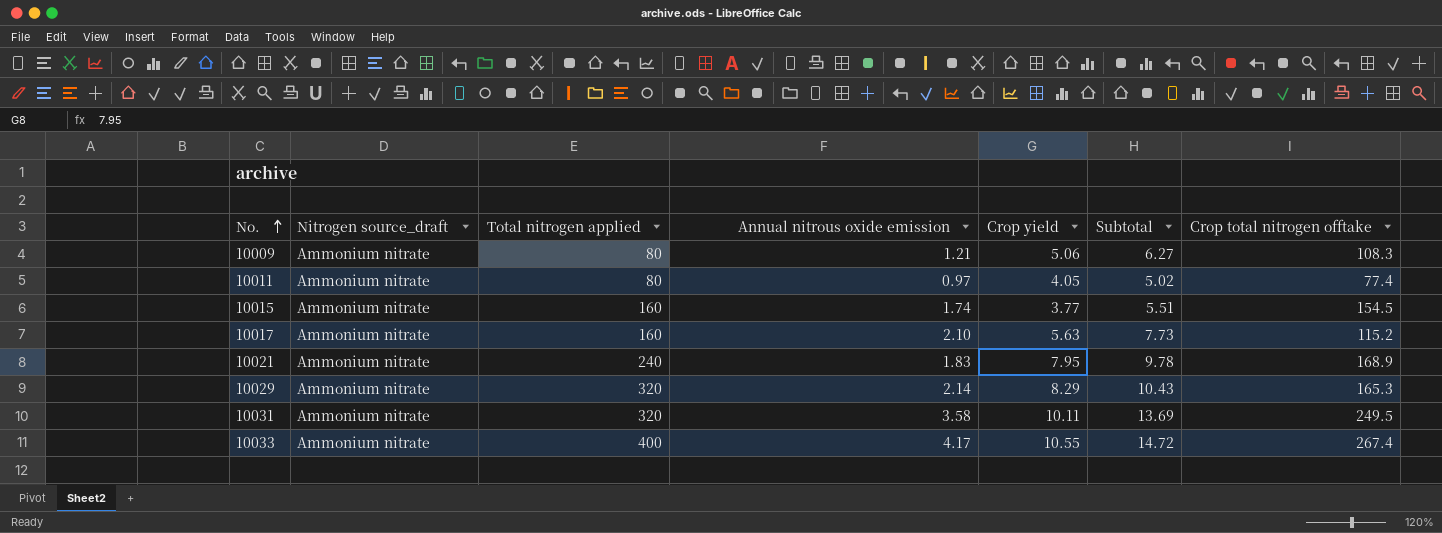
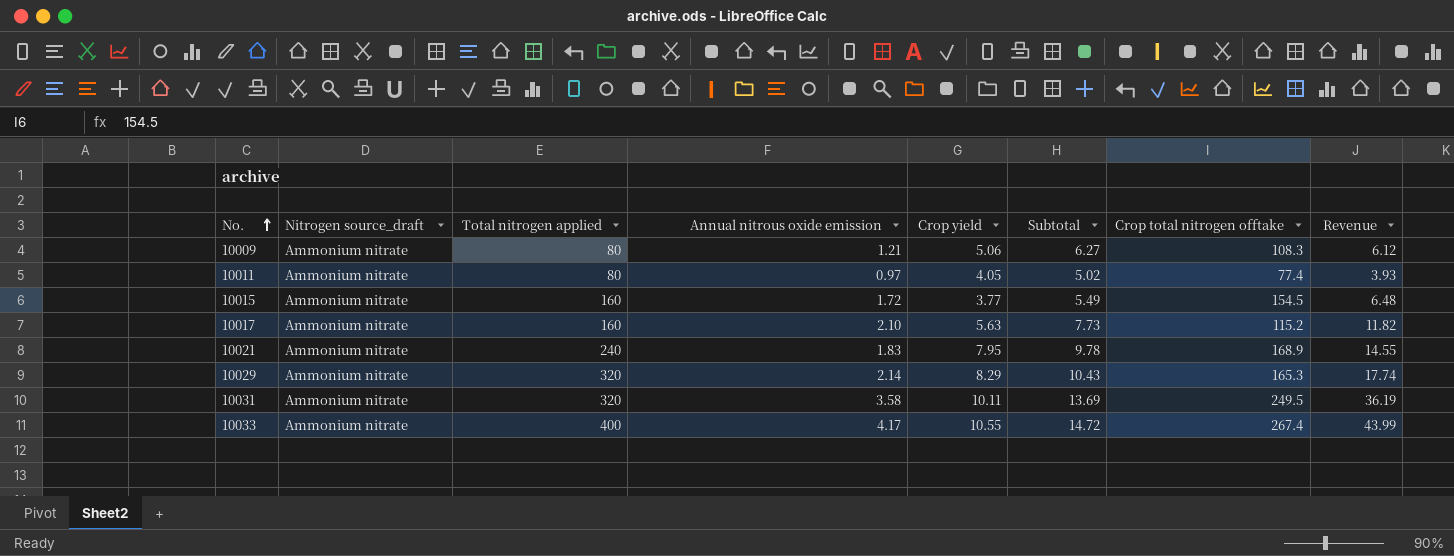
column Revenue | formula: none -> [Annual nitrous oxide emission] * [Crop yield]
10015 | Annual nitrous oxide emission: 1.74 -> 1.72
10015 | Subtotal: 5.51 -> 5.49

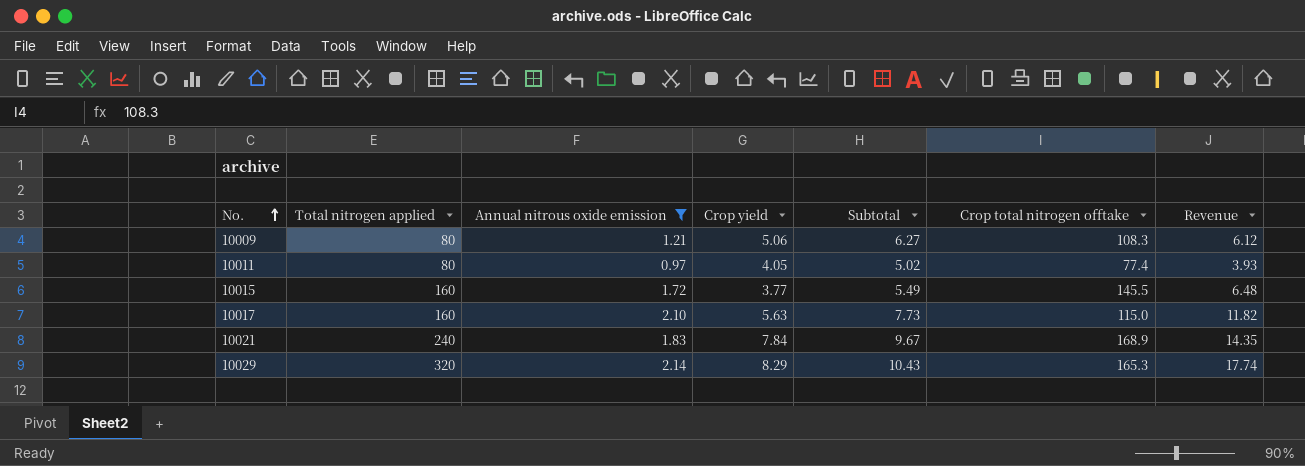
filter: none -> Annual nitrous oxide emission <= 2.14
column Nitrogen source_draft | position: 2 -> none
10015 | Crop total nitrogen offtake: 154.5 -> 145.5
10017 | Crop total nitrogen offtake: 115.2 -> 115.0
10021 | Crop yield: 7.95 -> 7.84
10021 | Subtotal: 9.78 -> 9.67
10021 | Revenue: 14.55 -> 14.35

